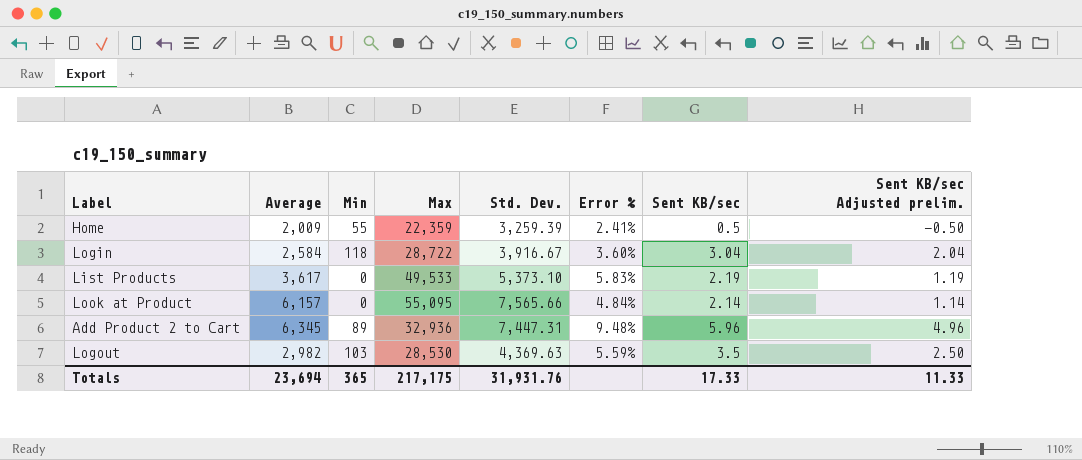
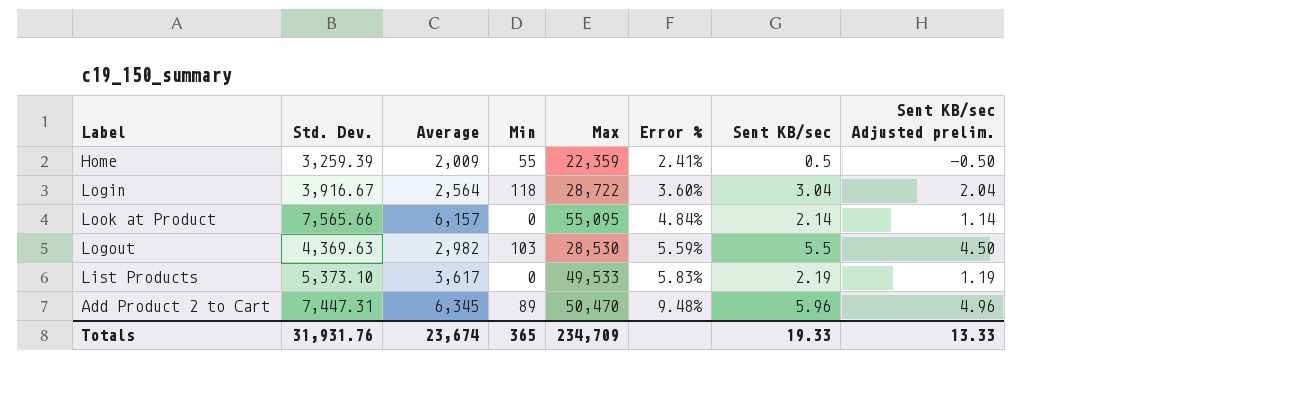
row order: none -> Error % ascending
column Std. Dev. | position: 5 -> 2
Login | Average: 2,584 -> 2,564
Logout | Sent KB/sec: 3.5 -> 5.5
Logout | Sent KB/sec Adjusted prelim.: 2.50 -> 4.50
Add Product 2 to Cart | Max: 32,936 -> 50,470
Totals | Average: 23,694 -> 23,674
Totals | Max: 217,175 -> 234,709
Totals | Sent KB/sec: 17.33 -> 19.33
Totals | Sent KB/sec Adjusted prelim.: 11.33 -> 13.33

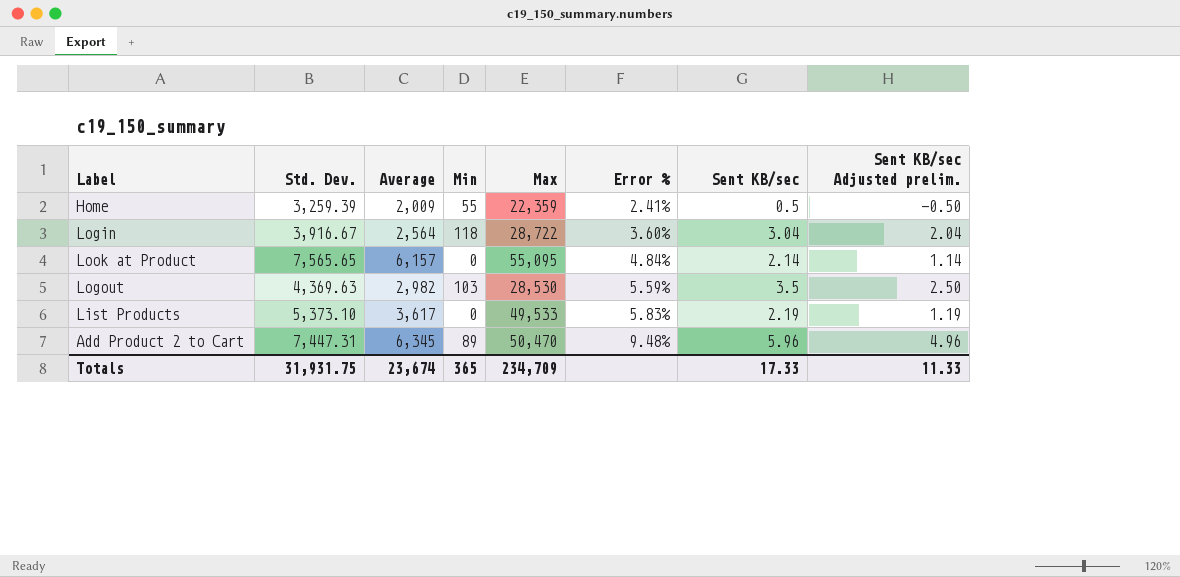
Look at Product | Std. Dev.: 7,565.66 -> 7,565.65
Logout | Sent KB/sec: 5.5 -> 3.5
Logout | Sent KB/sec Adjusted prelim.: 4.50 -> 2.50
Totals | Std. Dev.: 31,931.76 -> 31,931.75
Totals | Sent KB/sec: 19.33 -> 17.33
Totals | Sent KB/sec Adjusted prelim.: 13.33 -> 11.33

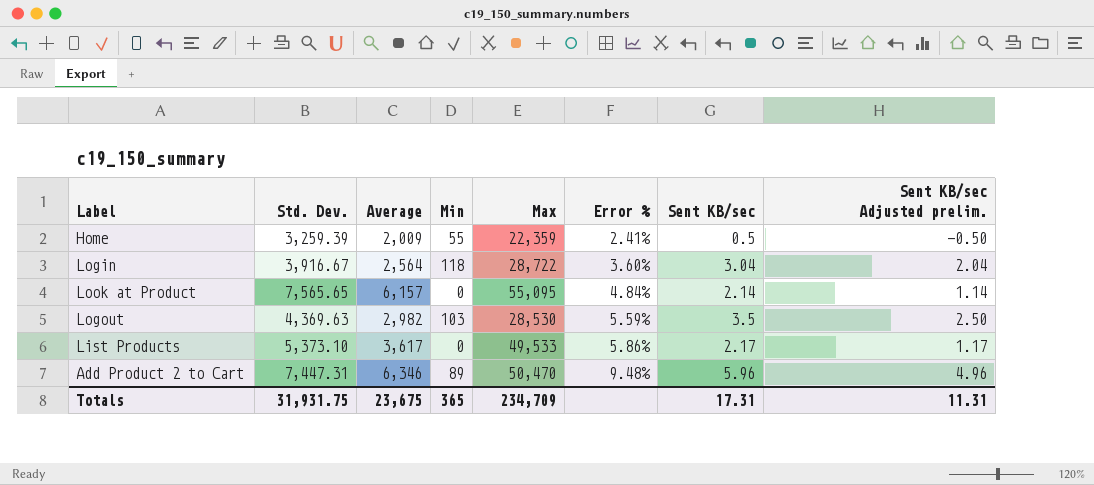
List Products | Error %: 5.83% -> 5.86%
List Products | Sent KB/sec: 2.19 -> 2.17
List Products | Sent KB/sec Adjusted prelim.: 1.19 -> 1.17
Add Product 2 to Cart | Average: 6,345 -> 6,346
Totals | Average: 23,674 -> 23,675
Totals | Sent KB/sec: 17.33 -> 17.31
Totals | Sent KB/sec Adjusted prelim.: 11.33 -> 11.31

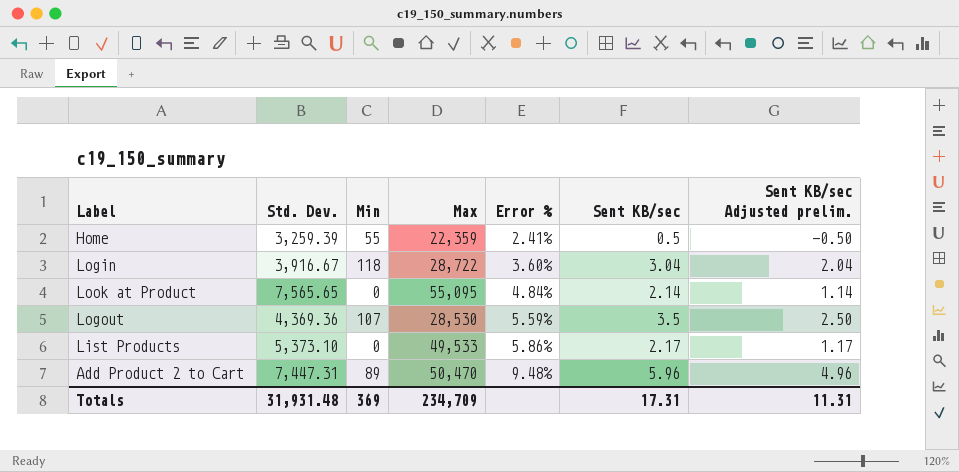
column Average | position: 3 -> none
Logout | Std. Dev.: 4,369.63 -> 4,369.36
Logout | Min: 103 -> 107
Totals | Std. Dev.: 31,931.75 -> 31,931.48
Totals | Min: 365 -> 369

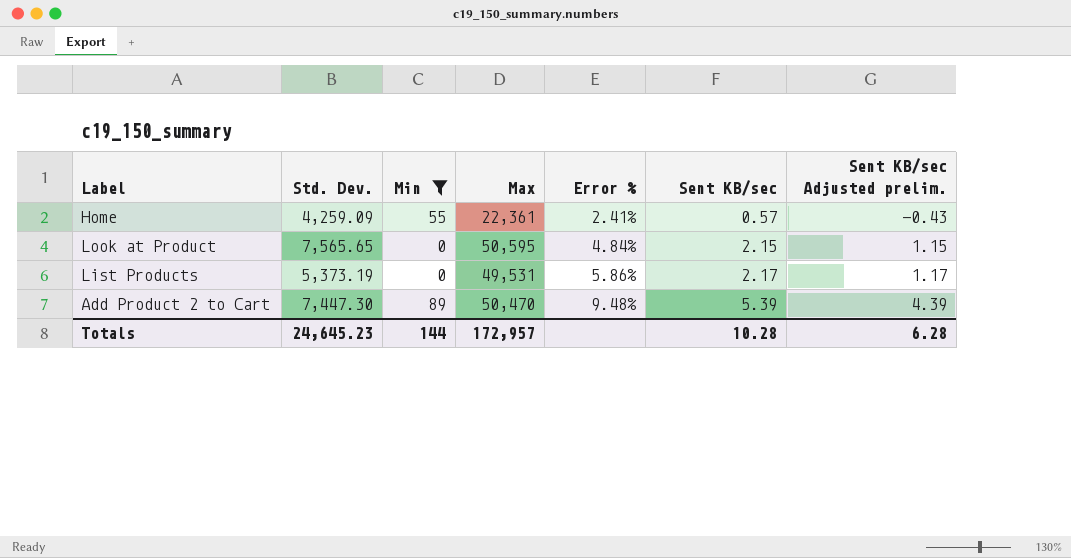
filter: none -> Min <= 89
Home | Std. Dev.: 3,259.39 -> 4,259.09
Home | Max: 22,359 -> 22,361
Home | Sent KB/sec: 0.5 -> 0.57
Home | Sent KB/sec Adjusted prelim.: -0.50 -> -0.43
Look at Product | Max: 55,095 -> 50,595
Look at Product | Sent KB/sec: 2.14 -> 2.15
Look at Product | Sent KB/sec Adjusted prelim.: 1.14 -> 1.15
List Products | Std. Dev.: 5,373.10 -> 5,373.19
List Products | Max: 49,533 -> 49,531
Add Product 2 to Cart | Std. Dev.: 7,447.31 -> 7,447.30
Add Product 2 to Cart | Sent KB/sec: 5.96 -> 5.39
Add Product 2 to Cart | Sent KB/sec Adjusted prelim.: 4.96 -> 4.39
Totals | Std. Dev.: 31,931.48 -> 24,645.23
Totals | Min: 369 -> 144
Totals | Max: 234,709 -> 172,957
Totals | Sent KB/sec: 17.31 -> 10.28
Totals | Sent KB/sec Adjusted prelim.: 11.31 -> 6.28

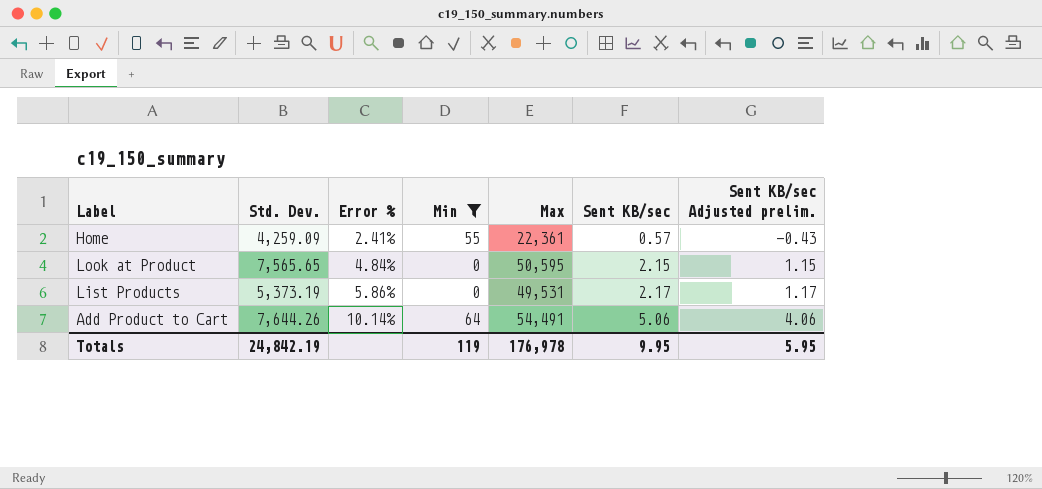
column Error % | position: 5 -> 3
row Add Product 2 to Cart: 7,447.30 | 89 | 50,470 | 9.48% | 5.39 | 4.39 -> none
row Add Product to Cart: none -> 7,644.26 | 10.14% | 64 | 54,491 | 5.06 | 4.06
Totals | Std. Dev.: 24,645.23 -> 24,842.19
Totals | Min: 144 -> 119
Totals | Max: 172,957 -> 176,978
Totals | Sent KB/sec: 10.28 -> 9.95
Totals | Sent KB/sec Adjusted prelim.: 6.28 -> 5.95

